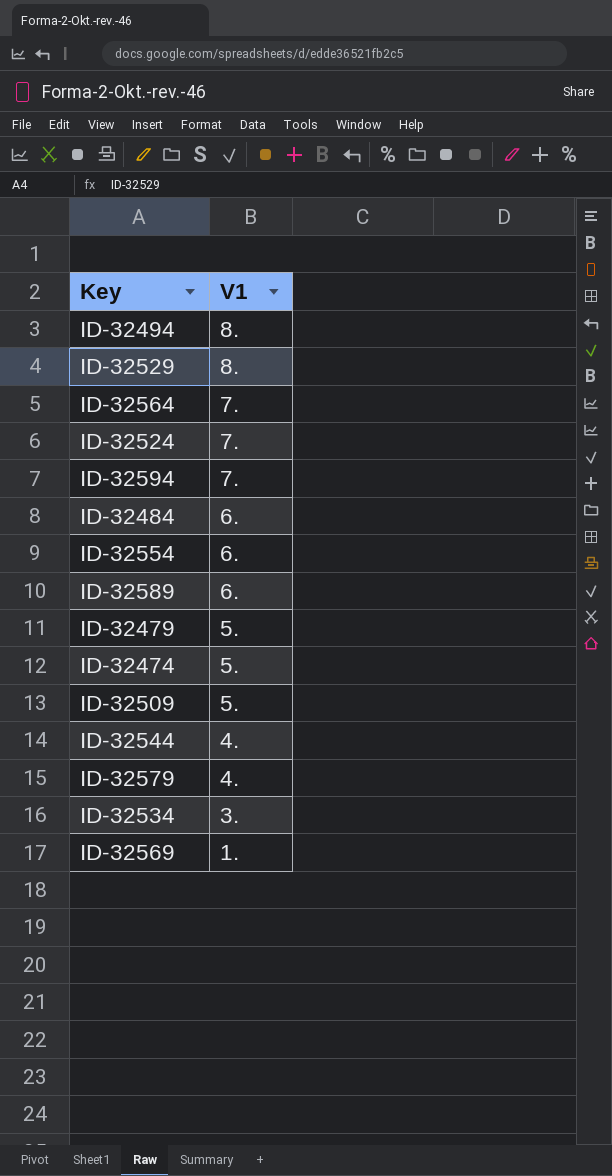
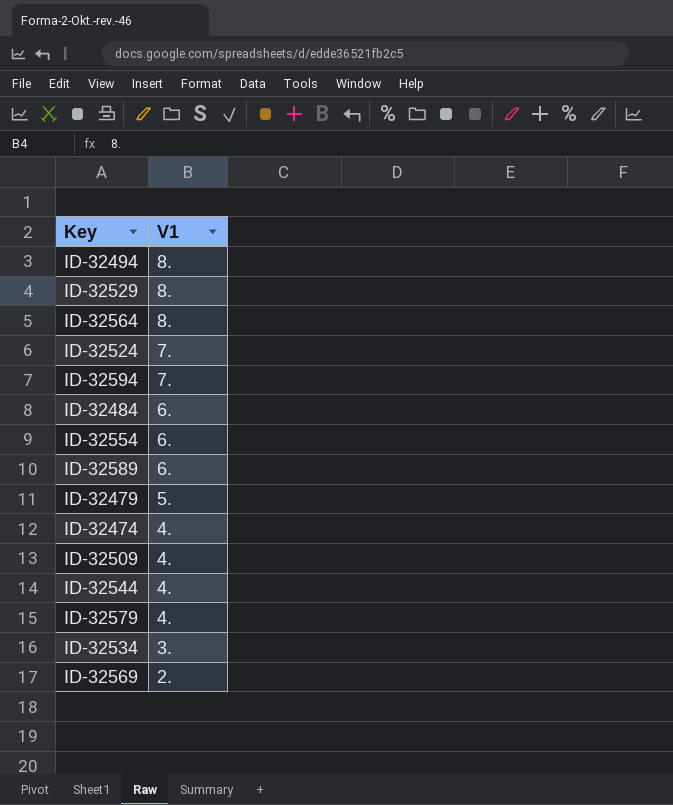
ID-32564 | V1: 7. -> 8.
ID-32474 | V1: 5. -> 4.
ID-32509 | V1: 5. -> 4.
ID-32569 | V1: 1. -> 2.

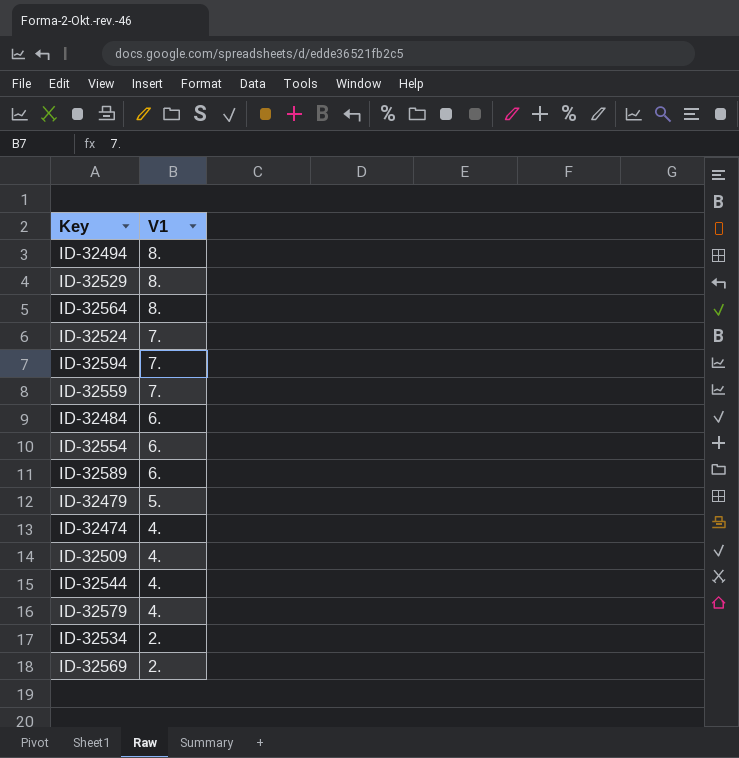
row ID-32559: none -> 7.
ID-32534 | V1: 3. -> 2.

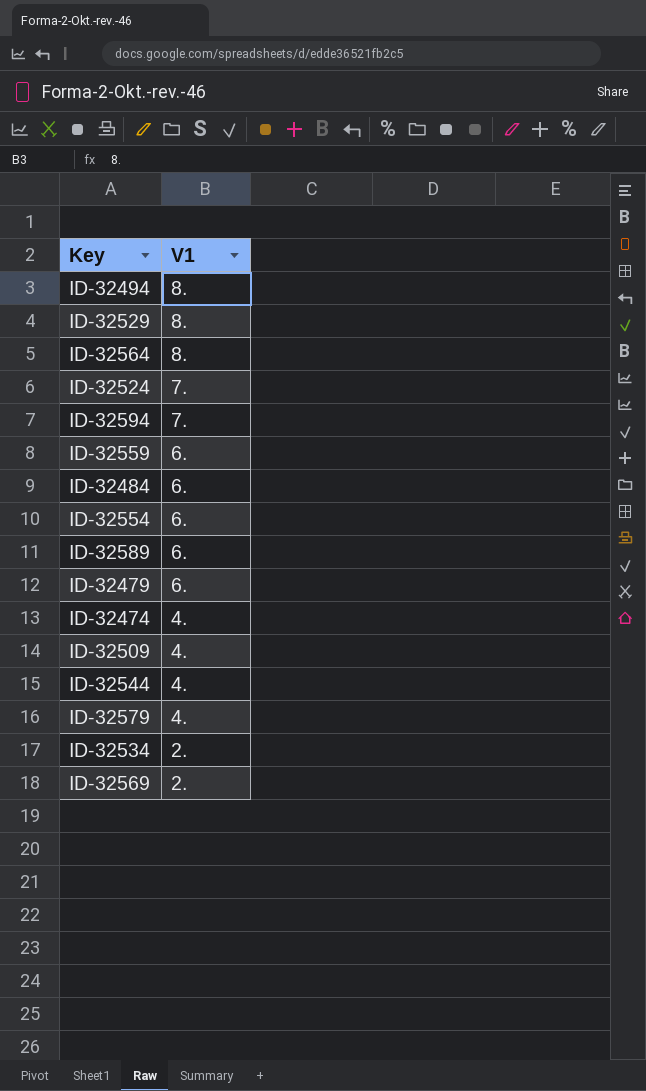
ID-32559 | V1: 7. -> 6.
ID-32479 | V1: 5. -> 6.

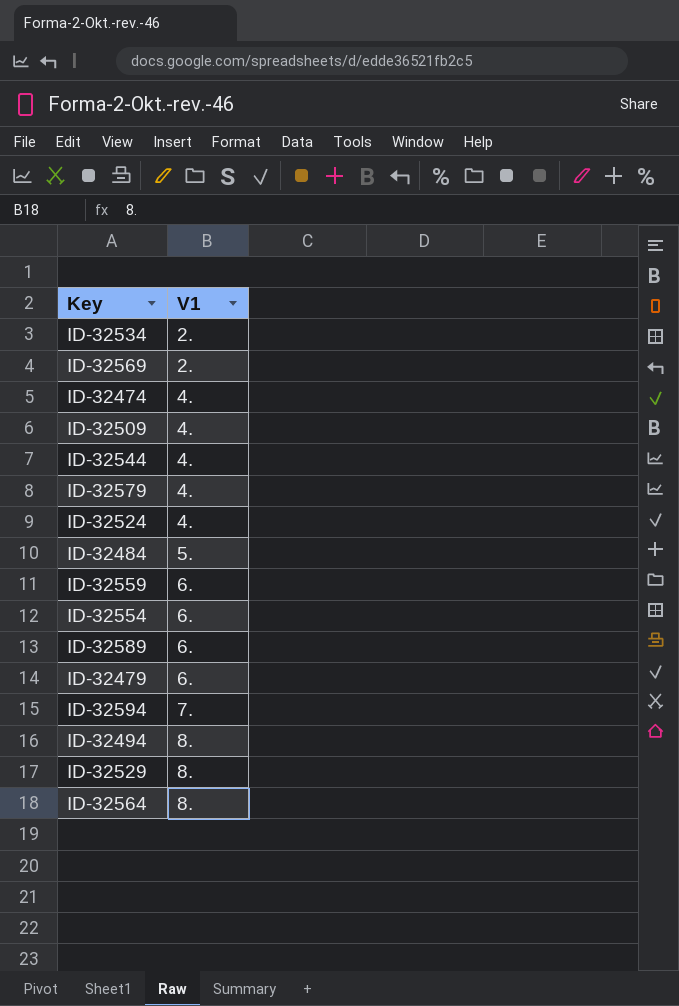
row order: V1 descending -> V1 ascending
ID-32524 | V1: 7. -> 4.
ID-32484 | V1: 6. -> 5.

